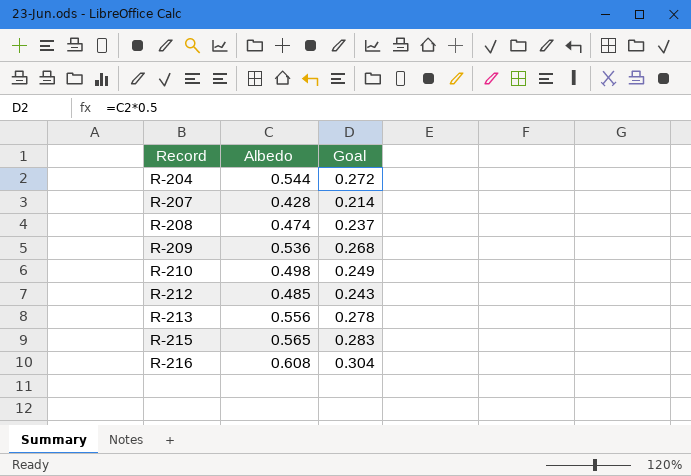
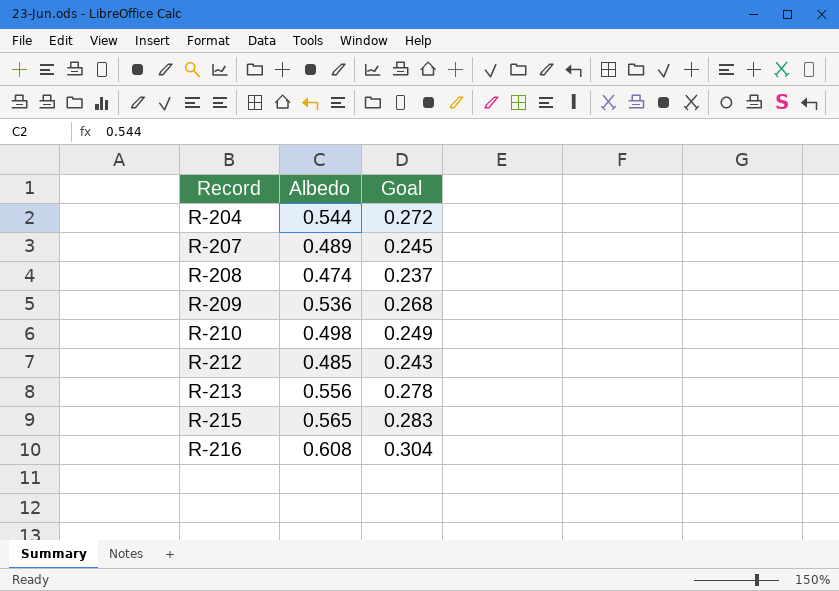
R-207 | Albedo: 0.428 -> 0.489
R-207 | Goal: 0.214 -> 0.245

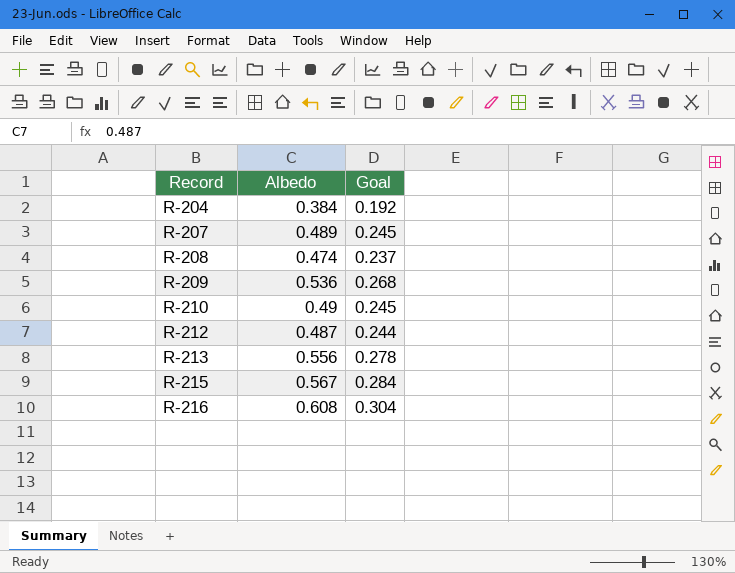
R-204 | Albedo: 0.544 -> 0.384
R-204 | Goal: 0.272 -> 0.192
R-210 | Albedo: 0.498 -> 0.49
R-210 | Goal: 0.249 -> 0.245
R-212 | Albedo: 0.485 -> 0.487
R-212 | Goal: 0.243 -> 0.244
R-215 | Albedo: 0.565 -> 0.567
R-215 | Goal: 0.283 -> 0.284

